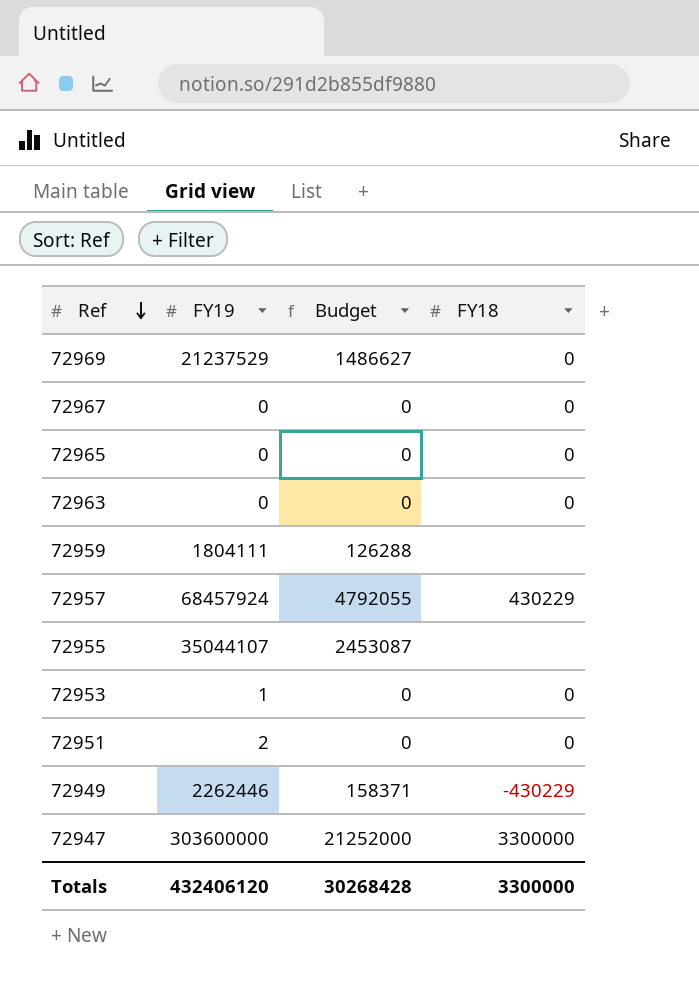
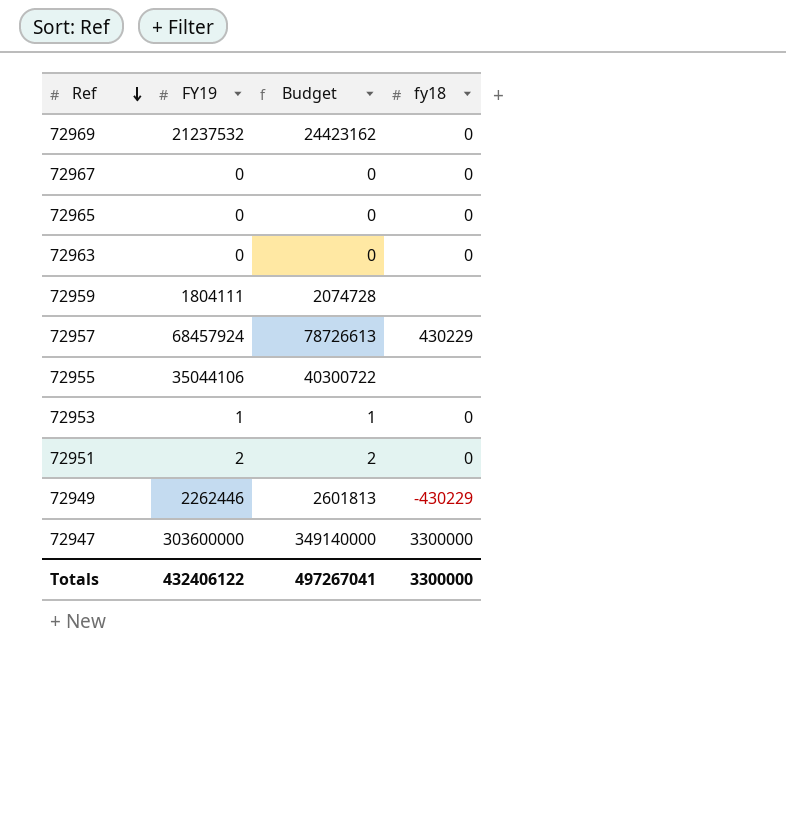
column Budget | formula: [FY19] * 0.07 -> [FY19] * 1.15
column name: FY18 -> fy18
72969 | FY19: 21237529 -> 21237532
72955 | FY19: 35044107 -> 35044106
Totals | FY19: 432406120 -> 432406122
Totals | Budget: 30268428 -> 497267041

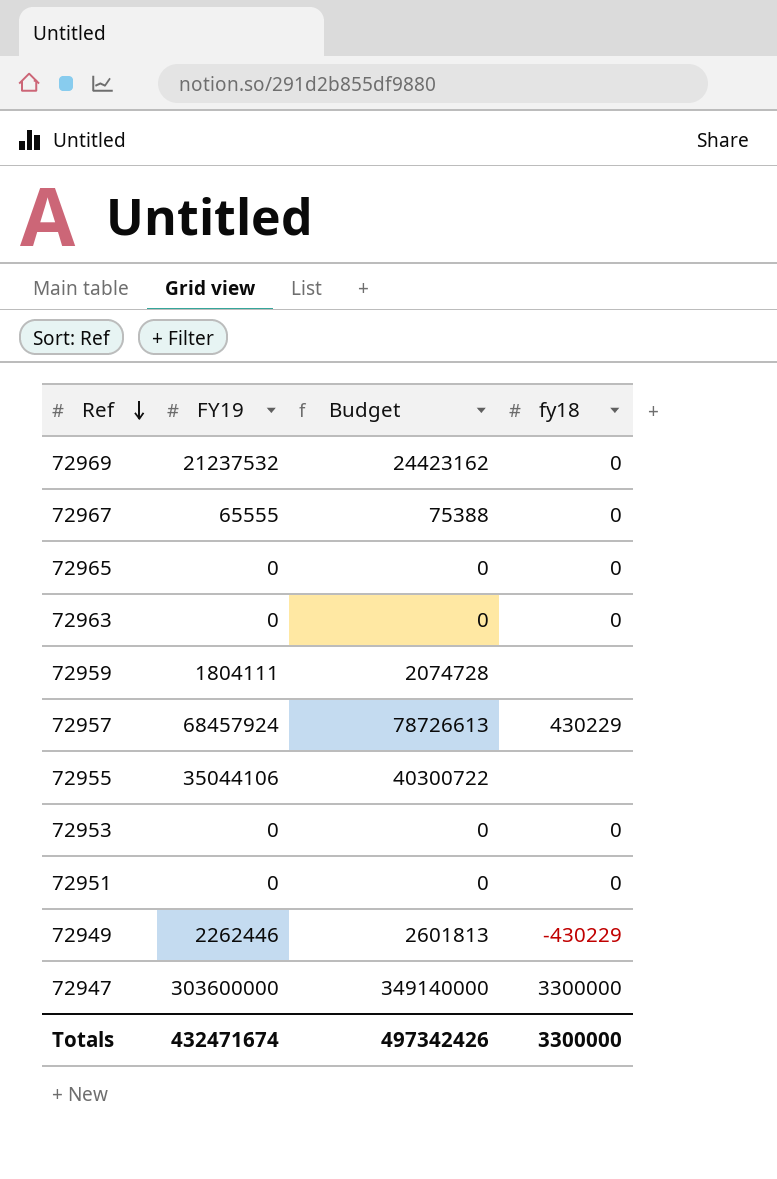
72967 | FY19: 0 -> 65555
72967 | Budget: 0 -> 75388
72953 | FY19: 1 -> 0
72953 | Budget: 1 -> 0
72951 | FY19: 2 -> 0
72951 | Budget: 2 -> 0
Totals | FY19: 432406122 -> 432471674
Totals | Budget: 497267041 -> 497342426

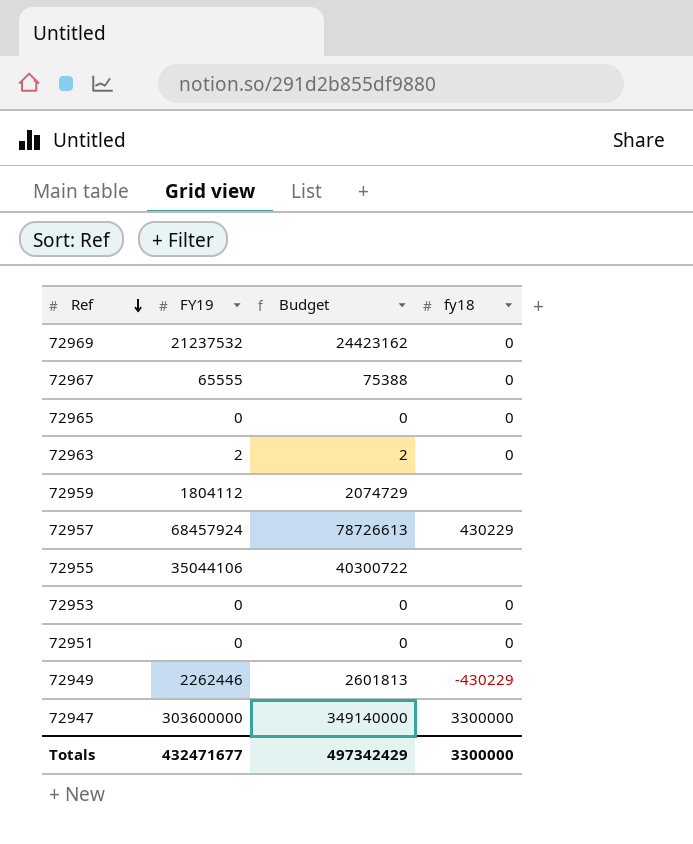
72963 | FY19: 0 -> 2
72963 | Budget: 0 -> 2
72959 | FY19: 1804111 -> 1804112
72959 | Budget: 2074728 -> 2074729
Totals | FY19: 432471674 -> 432471677
Totals | Budget: 497342426 -> 497342429

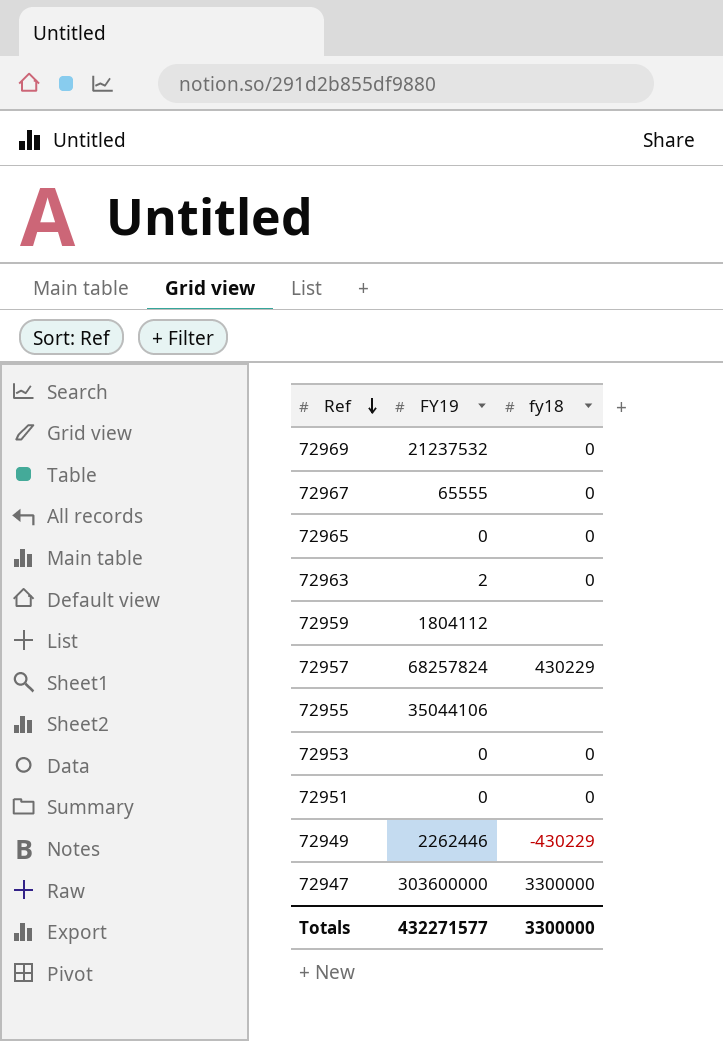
column Budget | formula: [FY19] * 1.15 -> none
72957 | FY19: 68457924 -> 68257824
Totals | FY19: 432471677 -> 432271577

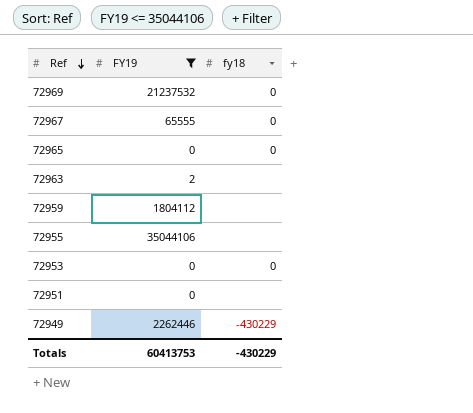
filter: none -> FY19 <= 35044106
72963 | fy18: 0 -> none
72951 | fy18: 0 -> none
Totals | FY19: 432271577 -> 60413753
Totals | fy18: 3300000 -> -430229

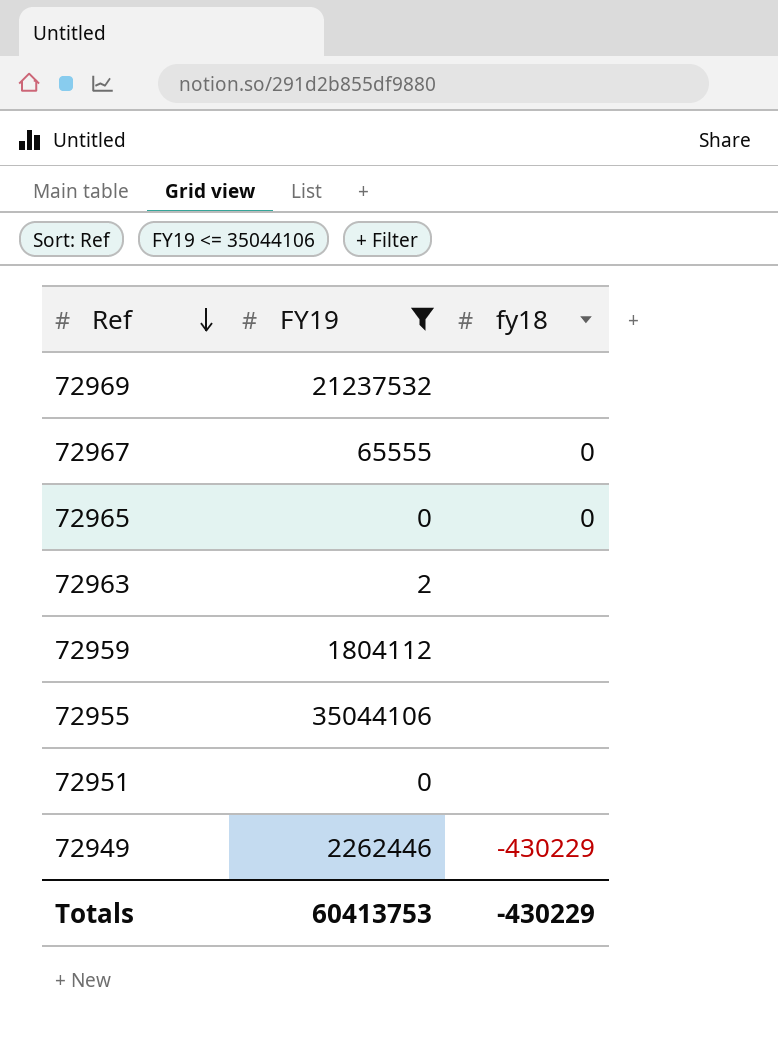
row 72953: 0 | 0 -> none
72969 | fy18: 0 -> none

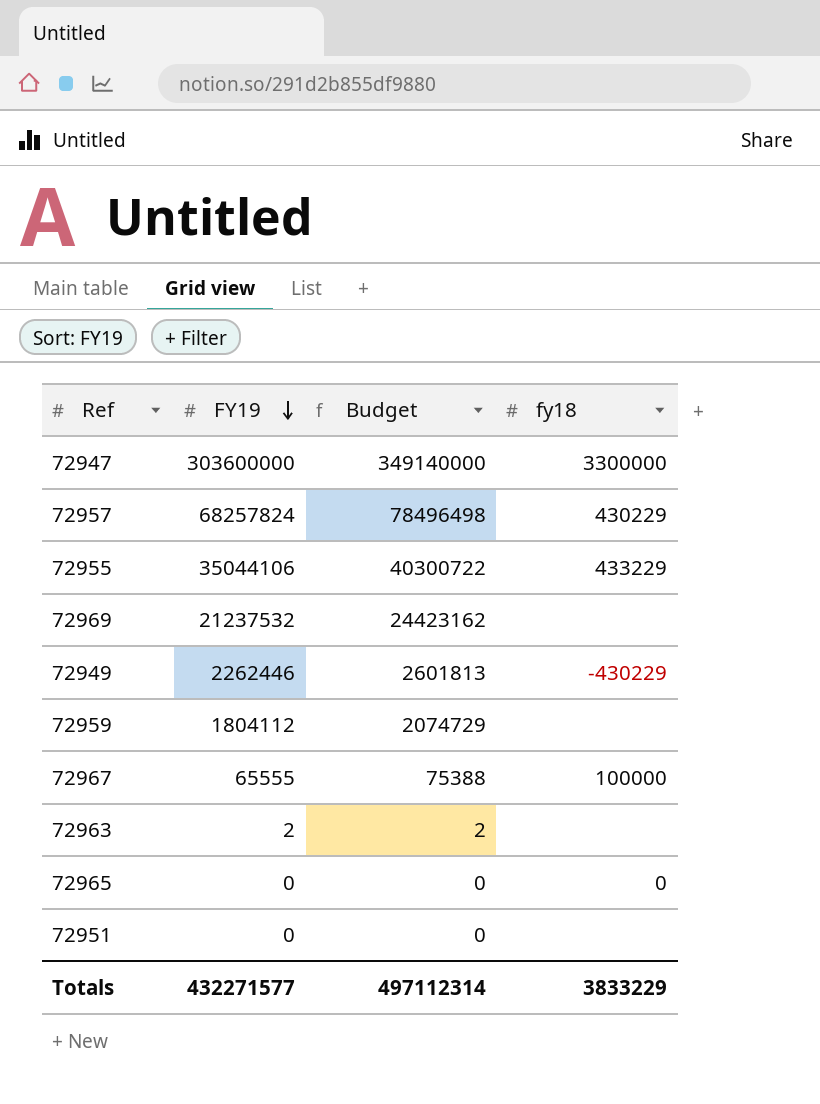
filter: FY19 <= 35044106 -> none
row order: Ref descending -> FY19 descending
column Budget | formula: none -> [FY19] * 1.15
72955 | fy18: none -> 433229
72967 | fy18: 0 -> 100000
Totals | FY19: 60413753 -> 432271577
Totals | fy18: -430229 -> 3833229

